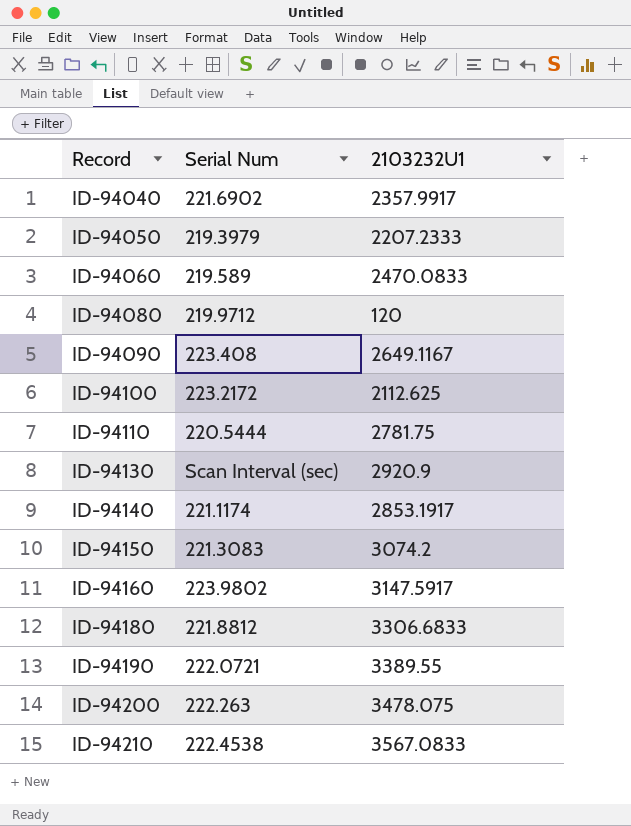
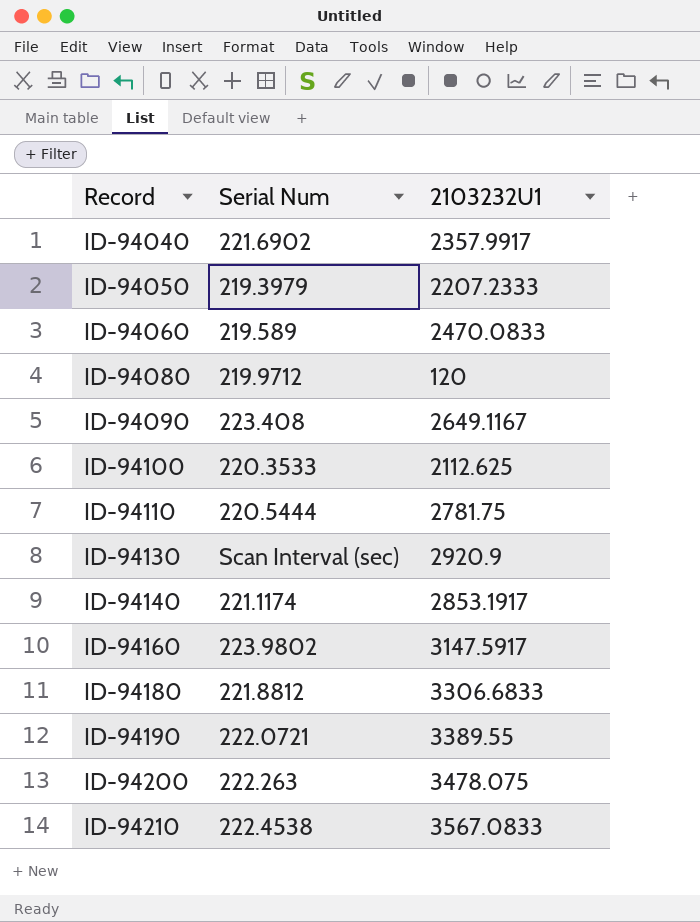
row ID-94150: 221.3083 | 3074.2 -> none
ID-94100 | Serial Num: 223.2172 -> 220.3533

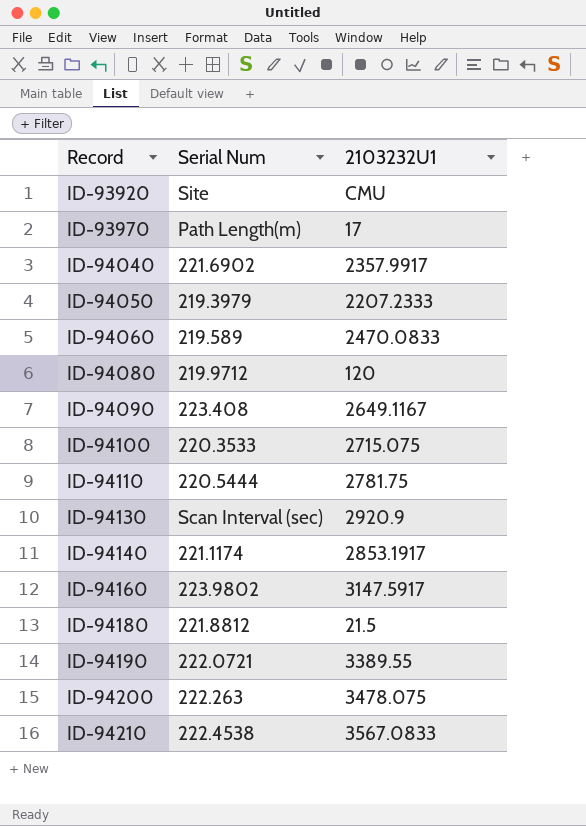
row ID-93920: none -> Site | CMU
row ID-93970: none -> Path Length(m) | 17
ID-94100 | 2103232U1: 2112.625 -> 2715.075
ID-94180 | 2103232U1: 3306.6833 -> 21.5

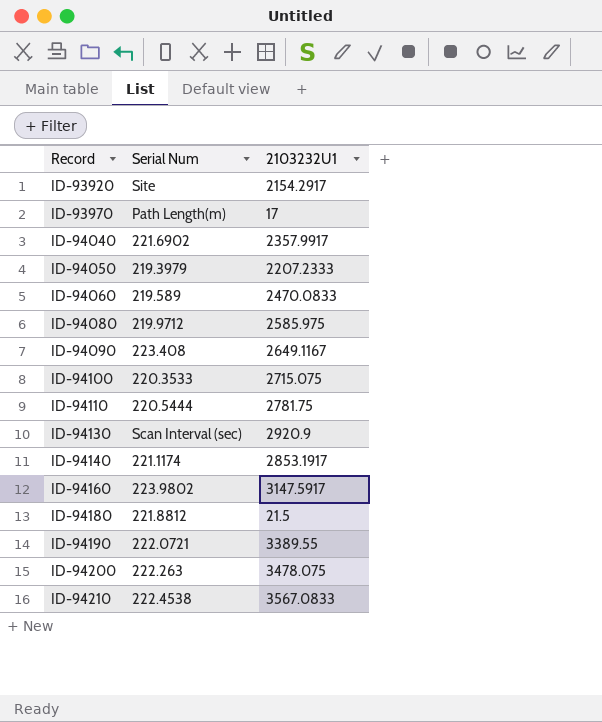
ID-93920 | 2103232U1: CMU -> 2154.2917
ID-94080 | 2103232U1: 120 -> 2585.975

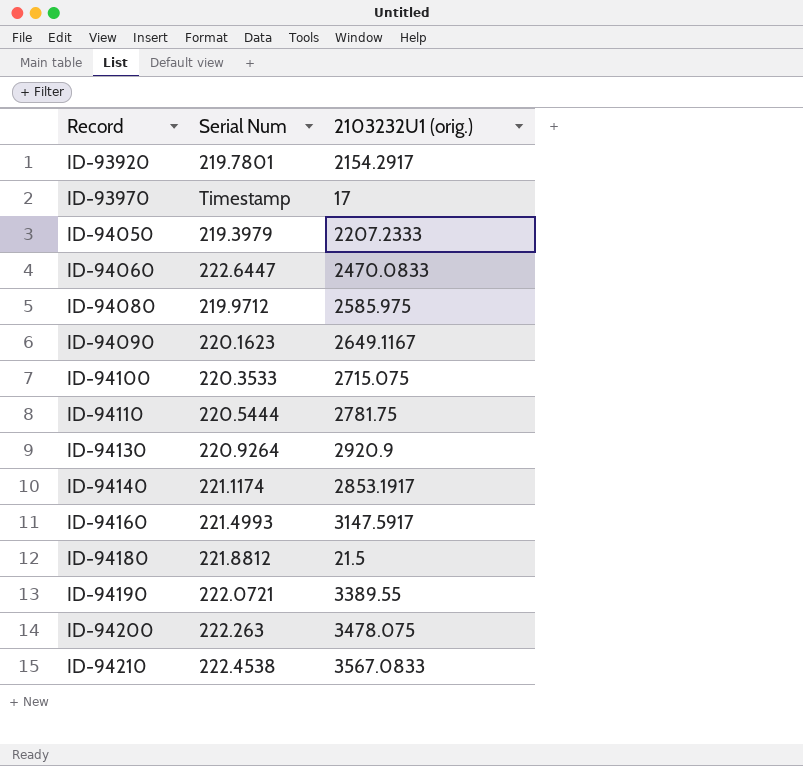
column name: 2103232U1 -> 2103232U1 (orig.)
row ID-94040: 221.6902 | 2357.9917 -> none
ID-93920 | Serial Num: Site -> 219.7801
ID-93970 | Serial Num: Path Length(m) -> Timestamp
ID-94060 | Serial Num: 219.589 -> 222.6447
ID-94090 | Serial Num: 223.408 -> 220.1623
ID-94130 | Serial Num: Scan Interval (sec) -> 220.9264
ID-94160 | Serial Num: 223.9802 -> 221.4993

